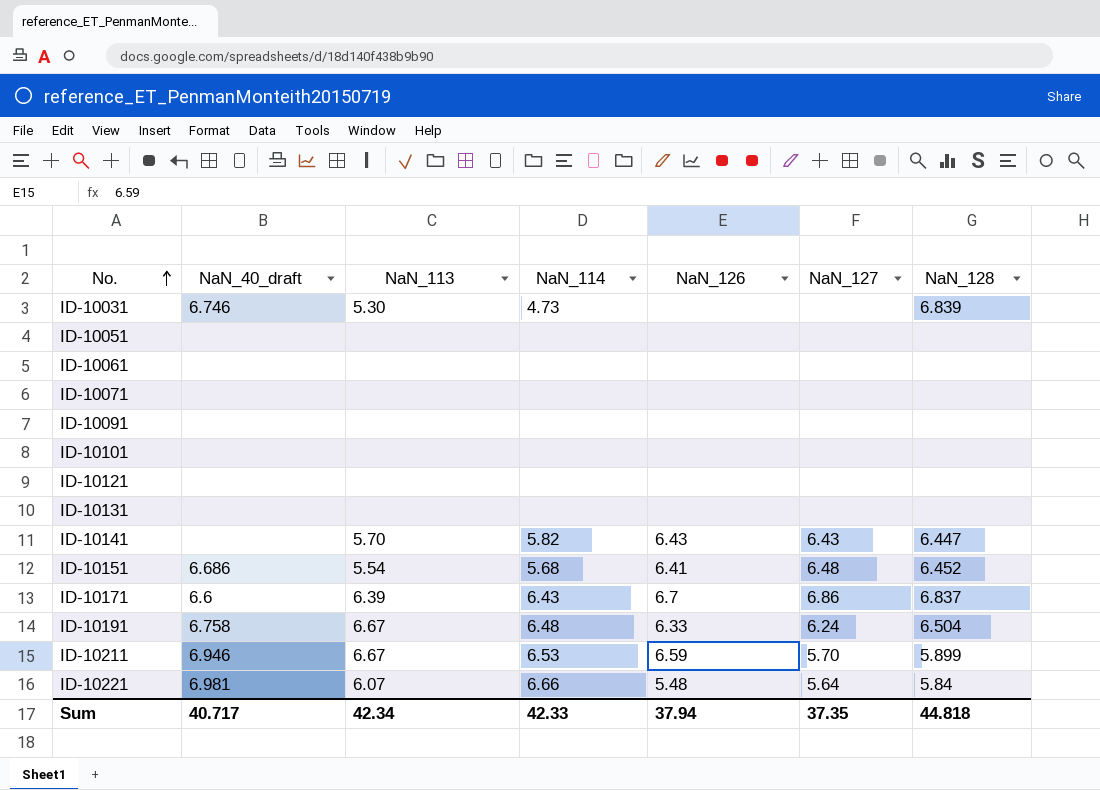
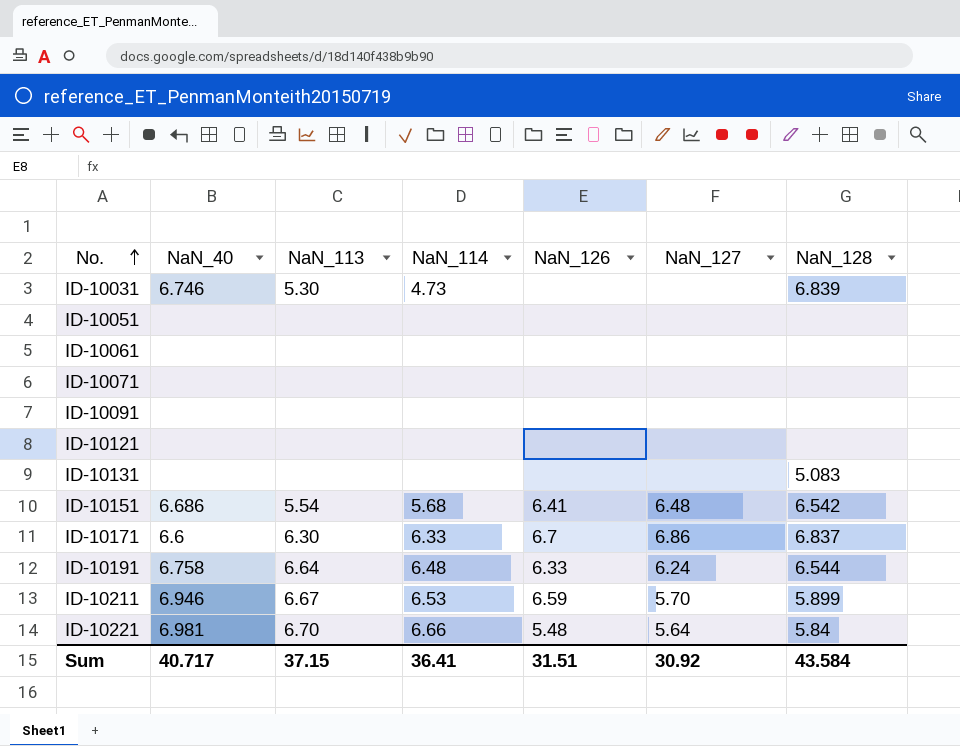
column name: NaN_40_draft -> NaN_40
row ID-10101: none | none | none | none | none | none -> none
row ID-10141: none | 5.70 | 5.82 | 6.43 | 6.43 | 6.447 -> none
ID-10131 | NaN_128: none -> 5.083
ID-10151 | NaN_128: 6.452 -> 6.542
ID-10171 | NaN_113: 6.39 -> 6.30
ID-10171 | NaN_114: 6.43 -> 6.33
ID-10191 | NaN_113: 6.67 -> 6.64
ID-10191 | NaN_128: 6.504 -> 6.544
ID-10221 | NaN_113: 6.07 -> 6.70
Sum | NaN_113: 42.34 -> 37.15
Sum | NaN_114: 42.33 -> 36.41
Sum | NaN_126: 37.94 -> 31.51
Sum | NaN_127: 37.35 -> 30.92
Sum | NaN_128: 44.818 -> 43.584

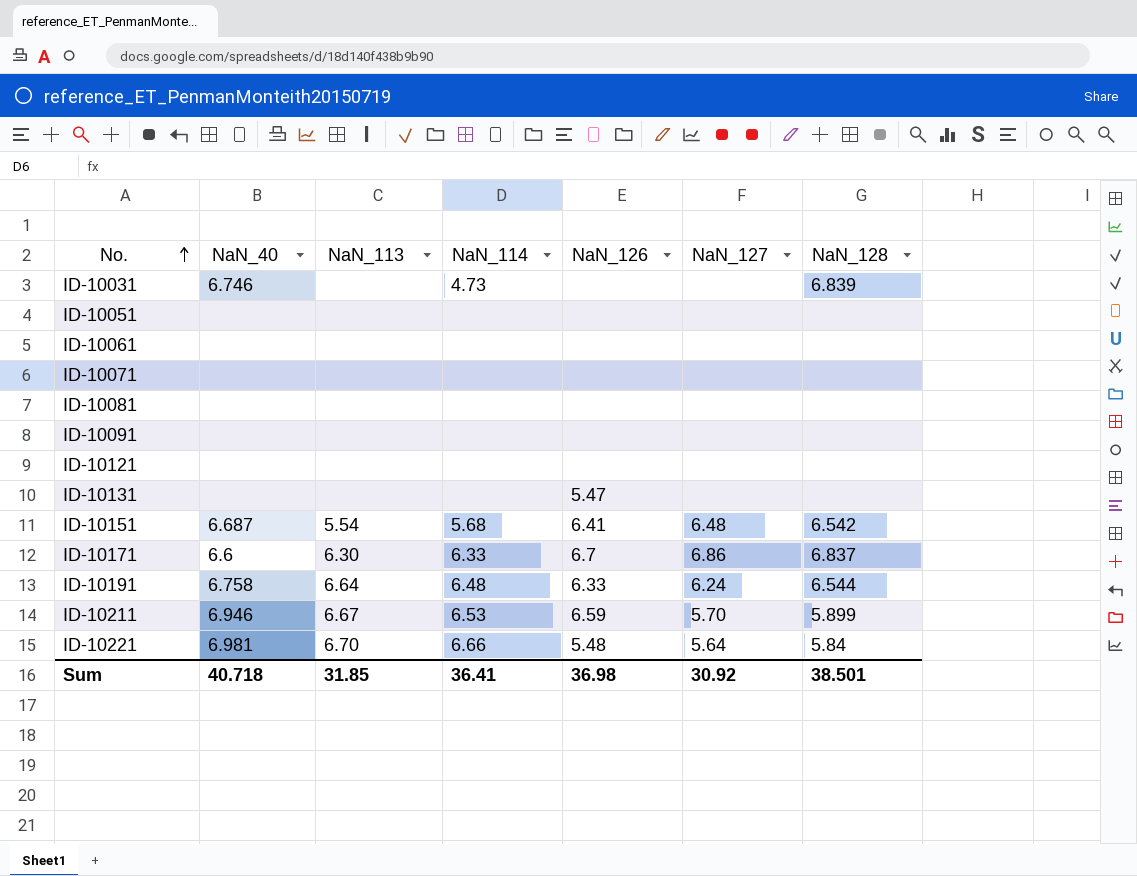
ID-10031 | NaN_113: 5.30 -> none
row ID-10081: none -> none | none | none | none | none | none
ID-10131 | NaN_126: none -> 5.47
ID-10131 | NaN_128: 5.083 -> none
ID-10151 | NaN_40: 6.686 -> 6.687
Sum | NaN_40: 40.717 -> 40.718
Sum | NaN_113: 37.15 -> 31.85
Sum | NaN_126: 31.51 -> 36.98
Sum | NaN_128: 43.584 -> 38.501

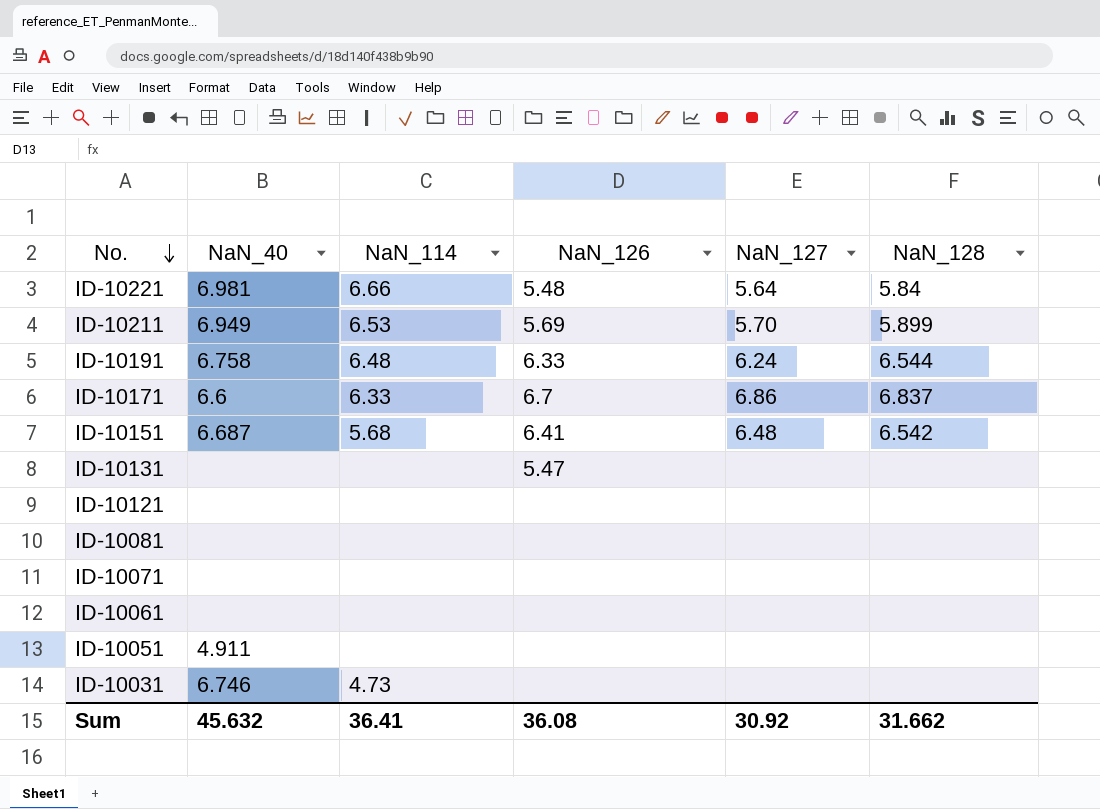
row order: No. ascending -> No. descending
column NaN_113 | position: 3 -> none
row ID-10091: none | none | none | none | none | none -> none
ID-10211 | NaN_40: 6.946 -> 6.949
ID-10211 | NaN_126: 6.59 -> 5.69
ID-10051 | NaN_40: none -> 4.911
ID-10031 | NaN_128: 6.839 -> none
Sum | NaN_40: 40.718 -> 45.632
Sum | NaN_126: 36.98 -> 36.08
Sum | NaN_128: 38.501 -> 31.662

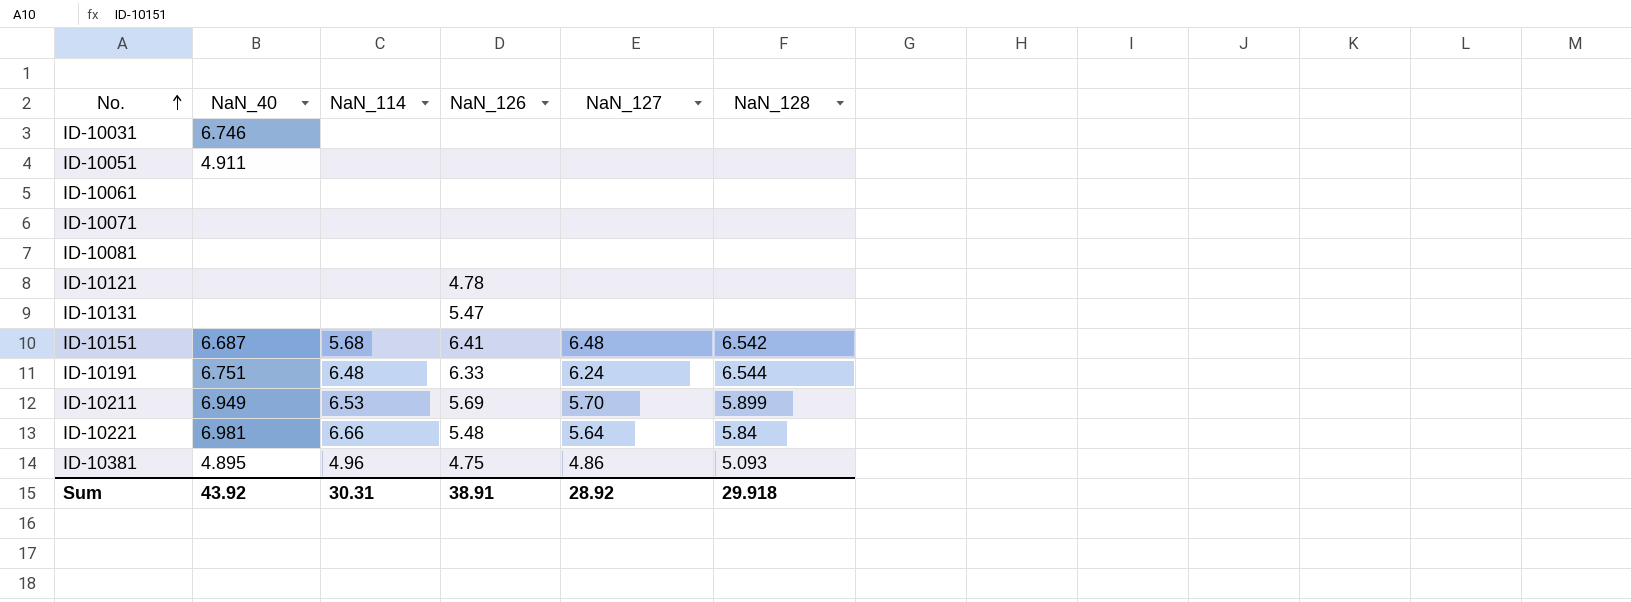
row order: No. descending -> No. ascending
row ID-10171: 6.6 | 6.33 | 6.7 | 6.86 | 6.837 -> none
ID-10031 | NaN_114: 4.73 -> none
ID-10121 | NaN_126: none -> 4.78
ID-10191 | NaN_40: 6.758 -> 6.751
row ID-10381: none -> 4.895 | 4.96 | 4.75 | 4.86 | 5.093
Sum | NaN_40: 45.632 -> 43.92
Sum | NaN_114: 36.41 -> 30.31
Sum | NaN_126: 36.08 -> 38.91
Sum | NaN_127: 30.92 -> 28.92
Sum | NaN_128: 31.662 -> 29.918

